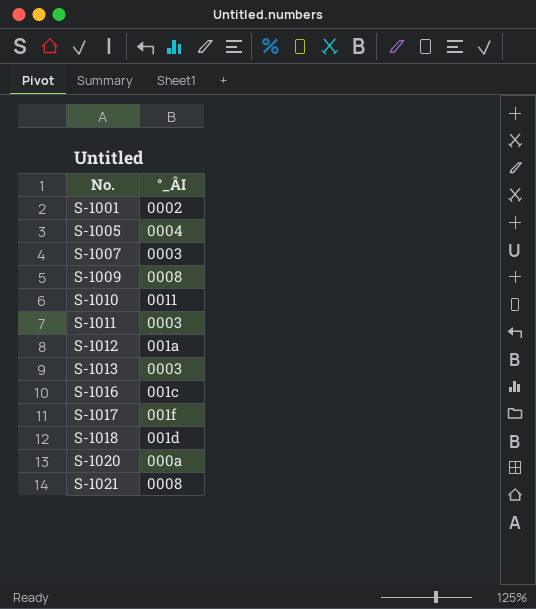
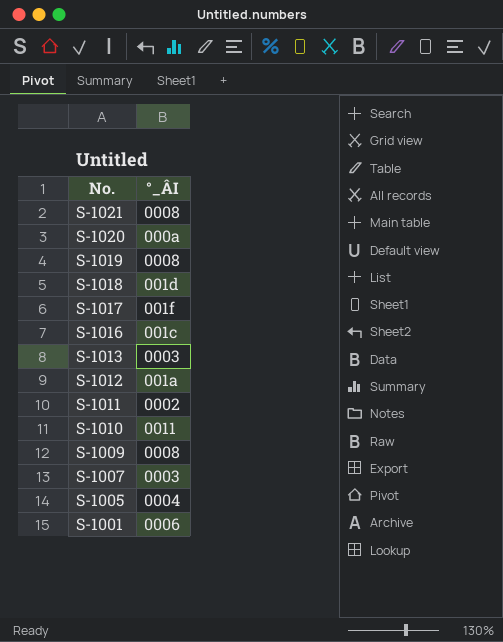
row order: No. ascending -> No. descending
row S-1019: none -> 0008
S-1011 | °_ÂI: 0003 -> 0002
S-1001 | °_ÂI: 0002 -> 0006

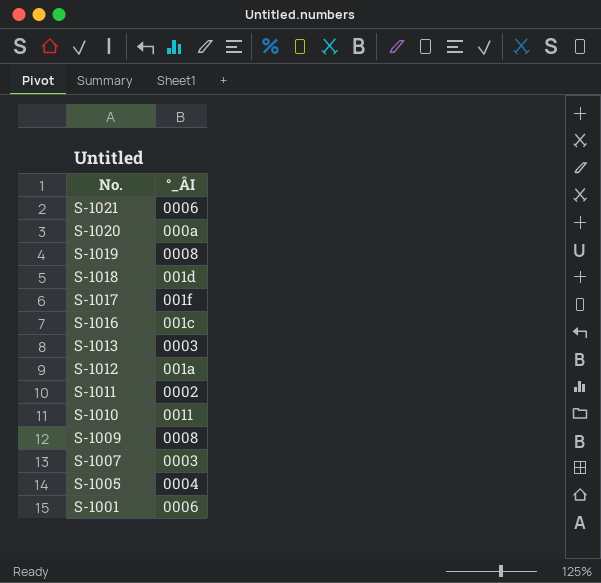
S-1021 | °_ÂI: 0008 -> 0006

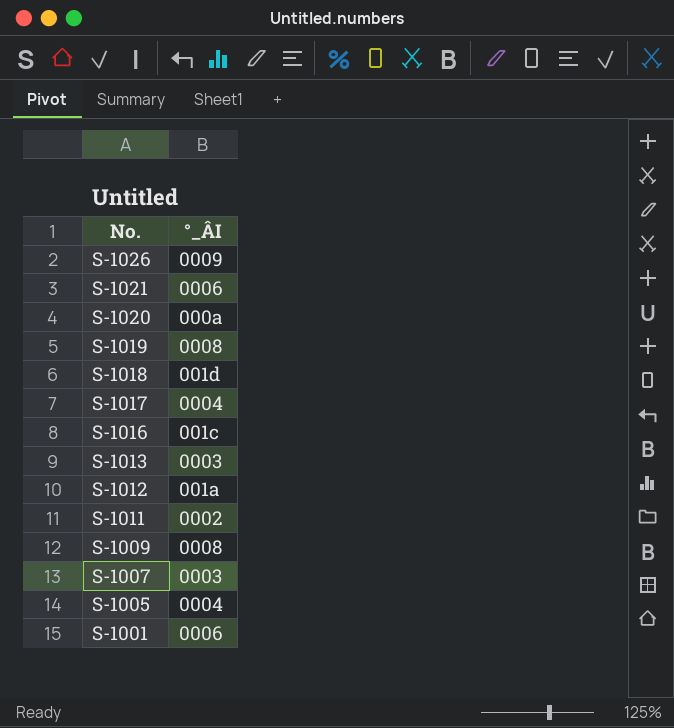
row S-1010: 0011 -> none
row S-1026: none -> 0009
S-1017 | °_ÂI: 001f -> 0004

